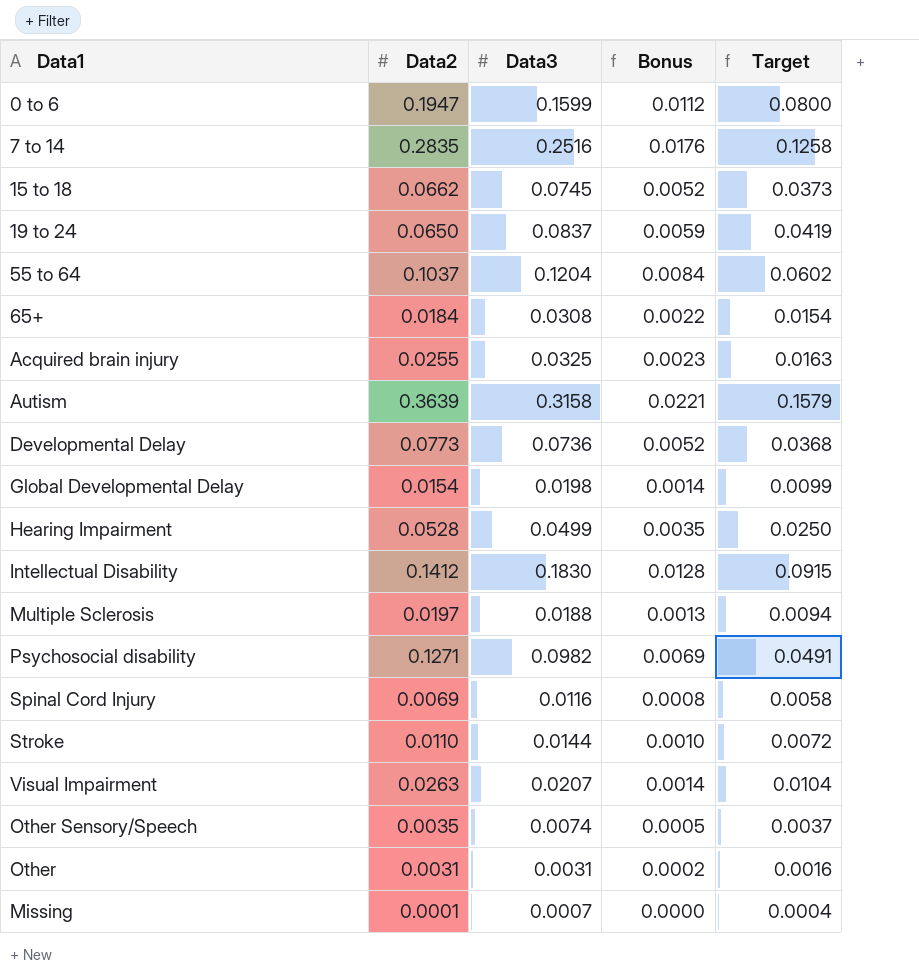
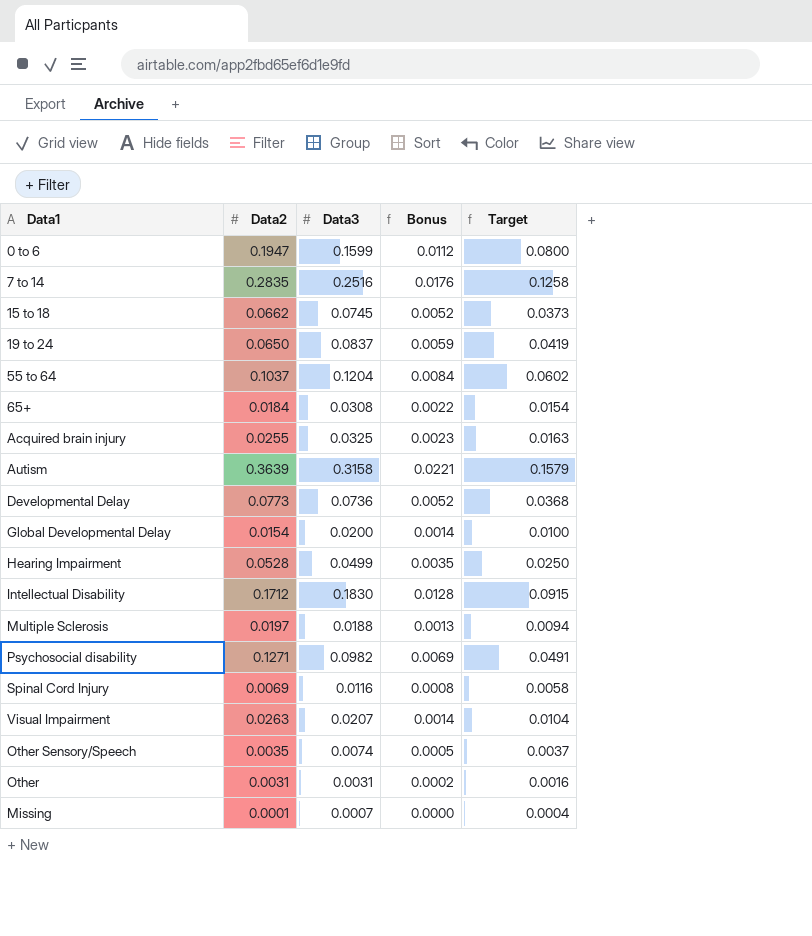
row Stroke: 0.0110 | 0.0144 | 0.0010 | 0.0072 -> none
Global Developmental Delay | Data3: 0.0198 -> 0.0200
Global Developmental Delay | Target: 0.0099 -> 0.0100
Intellectual Disability | Data2: 0.1412 -> 0.1712

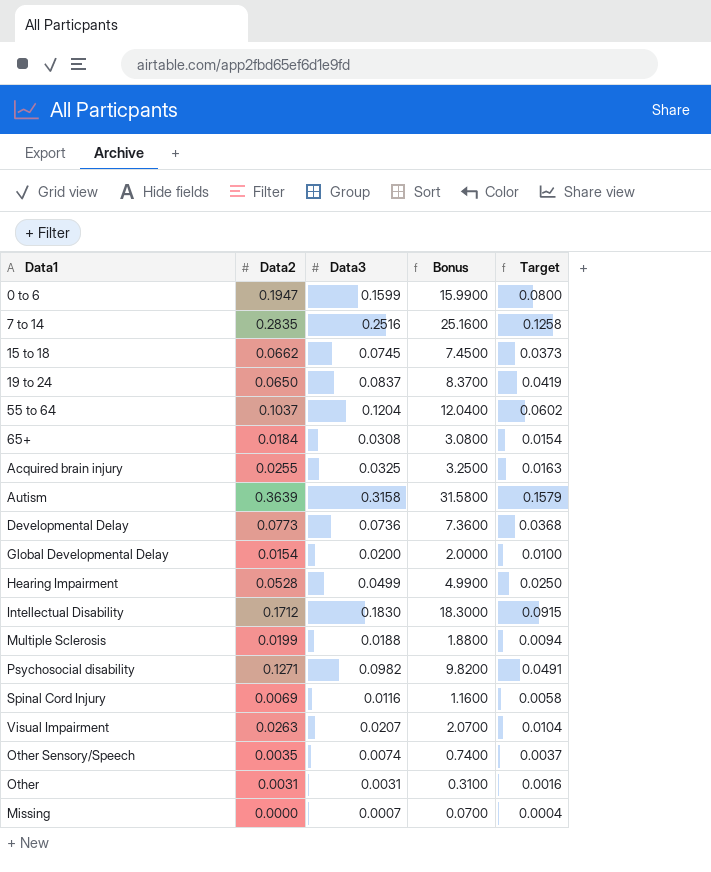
column Bonus | formula: [Data3] * 0.07 -> [Data3] * 100
Multiple Sclerosis | Data2: 0.0197 -> 0.0199
Missing | Data2: 0.0001 -> 0.0000

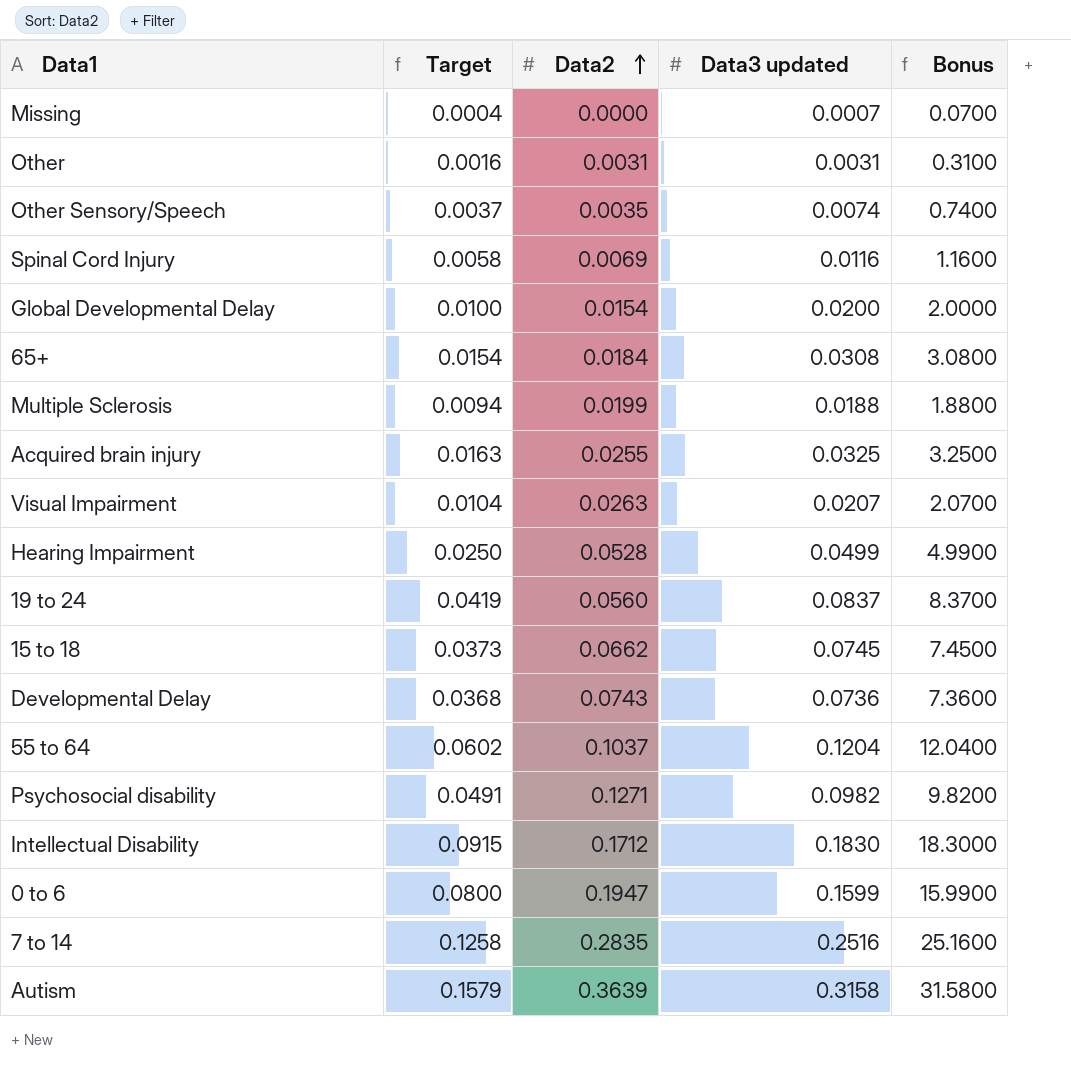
row order: none -> Data2 ascending
column Target | position: 5 -> 2
column name: Data3 -> Data3 updated
19 to 24 | Data2: 0.0650 -> 0.0560
Developmental Delay | Data2: 0.0773 -> 0.0743

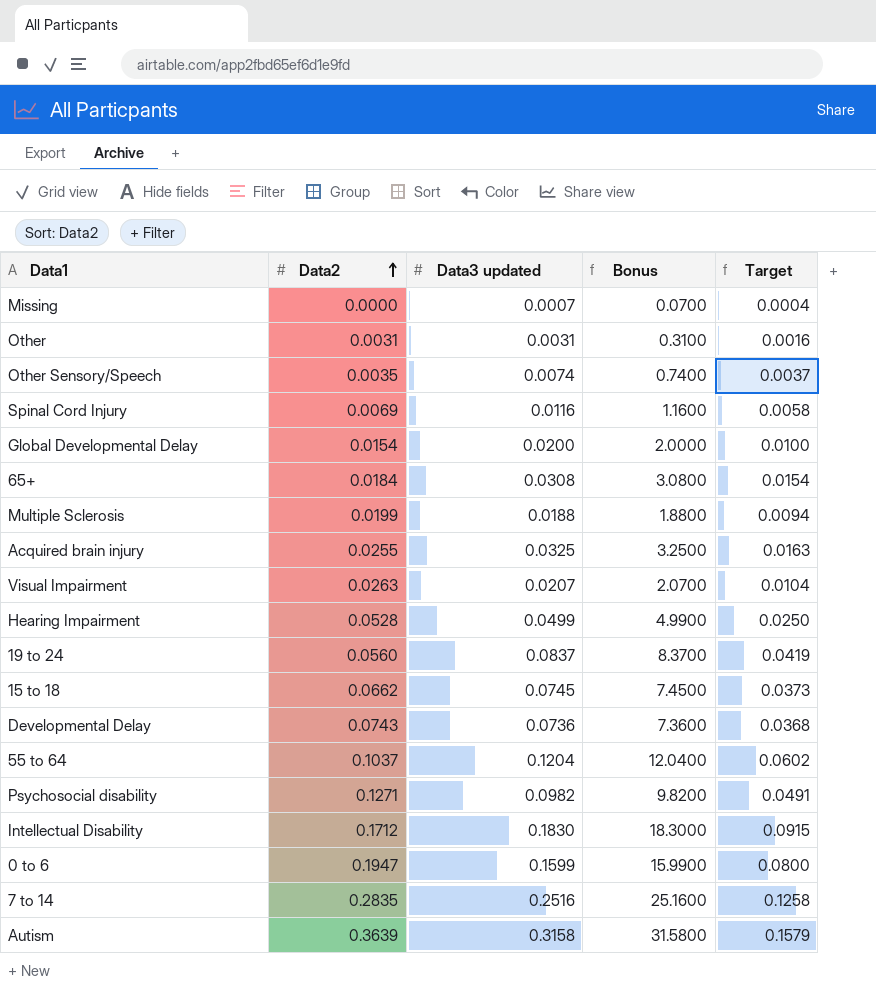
column Target | position: 2 -> 5

